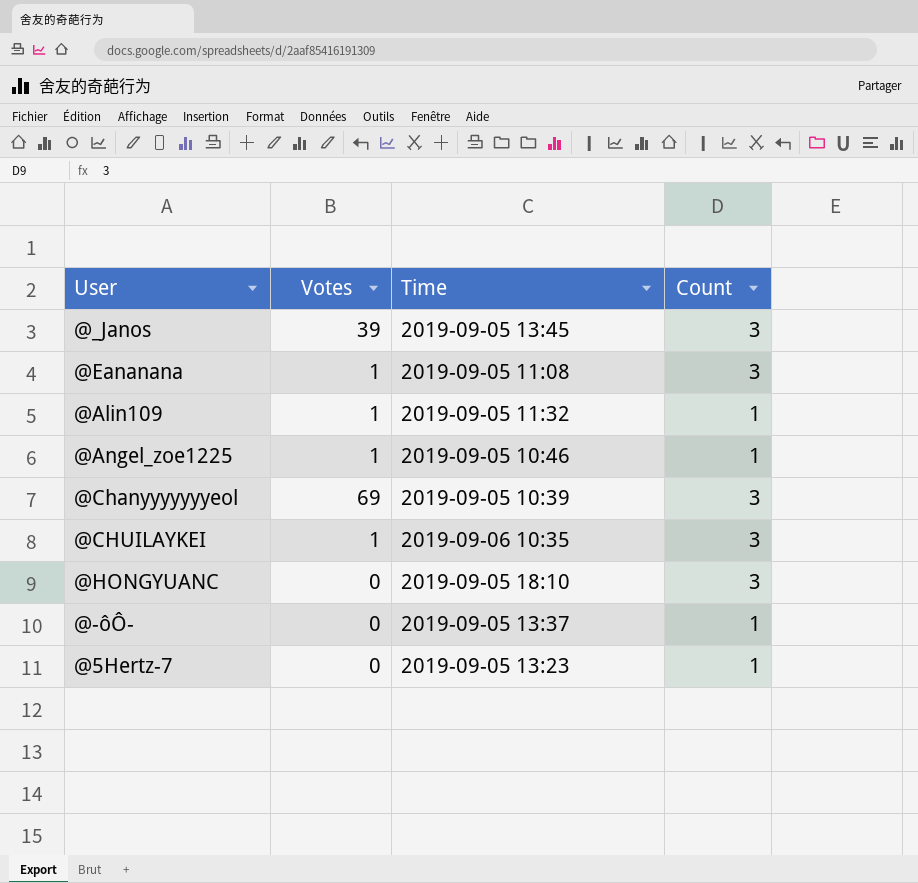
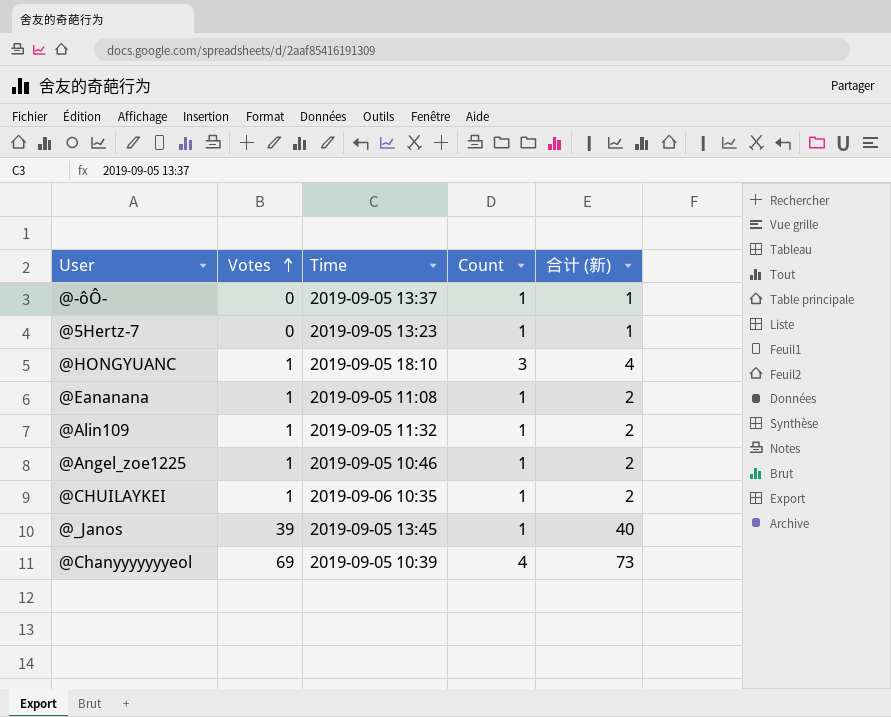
row order: none -> Votes ascending
column 合计 (新) | formula: none -> [Votes] + [Count]
@HONGYUANC | Votes: 0 -> 1
@Eananana | Count: 3 -> 1
@CHUILAYKEI | Count: 3 -> 1
@_Janos | Count: 3 -> 1
@Chanyyyyyyyeol | Count: 3 -> 4

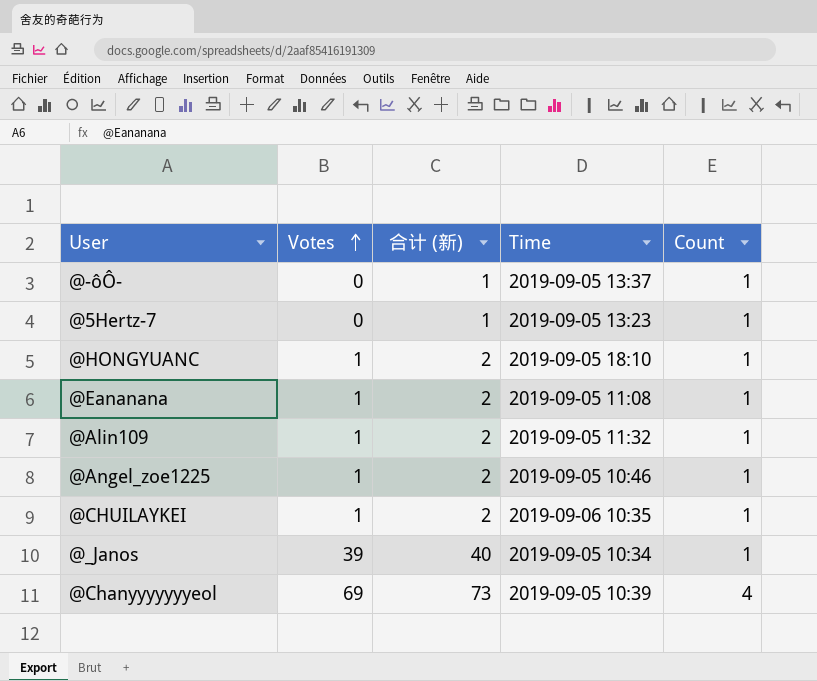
column 合计 (新) | position: 5 -> 3
@HONGYUANC | 合计 (新): 4 -> 2
@HONGYUANC | Count: 3 -> 1
@_Janos | Time: 2019-09-05 13:45 -> 2019-09-05 10:34

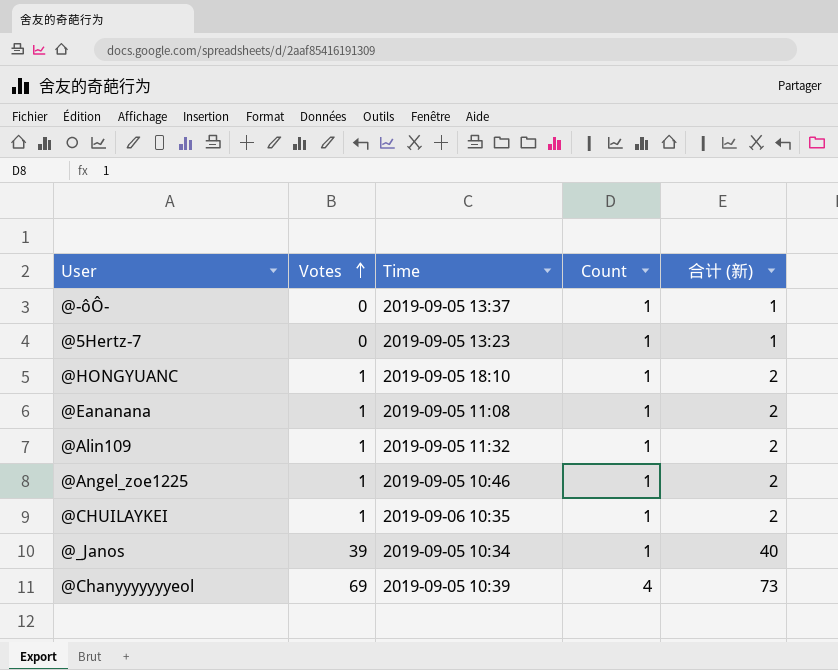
column 合计 (新) | position: 3 -> 5

